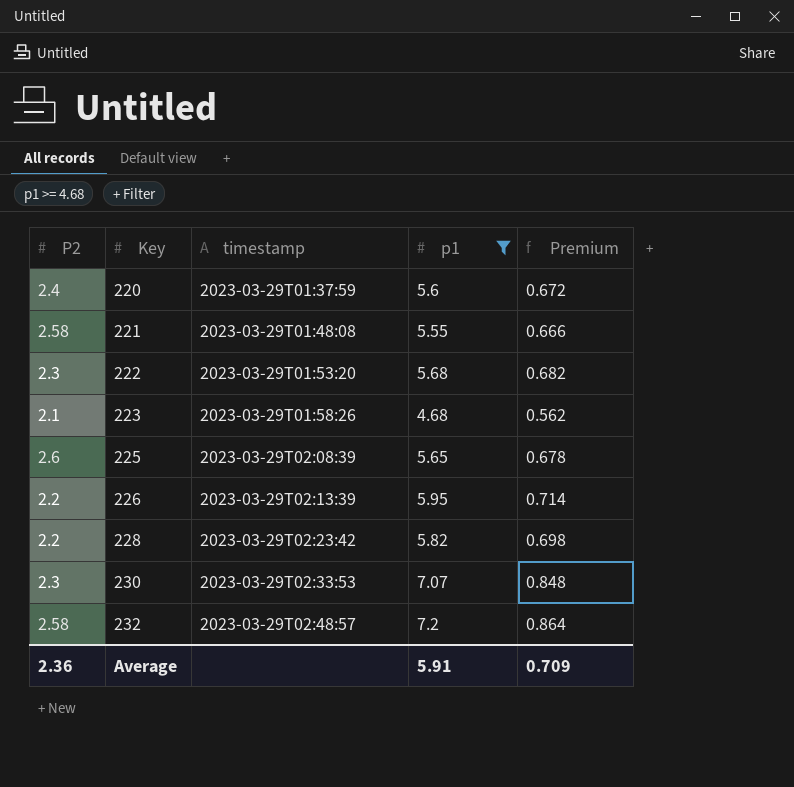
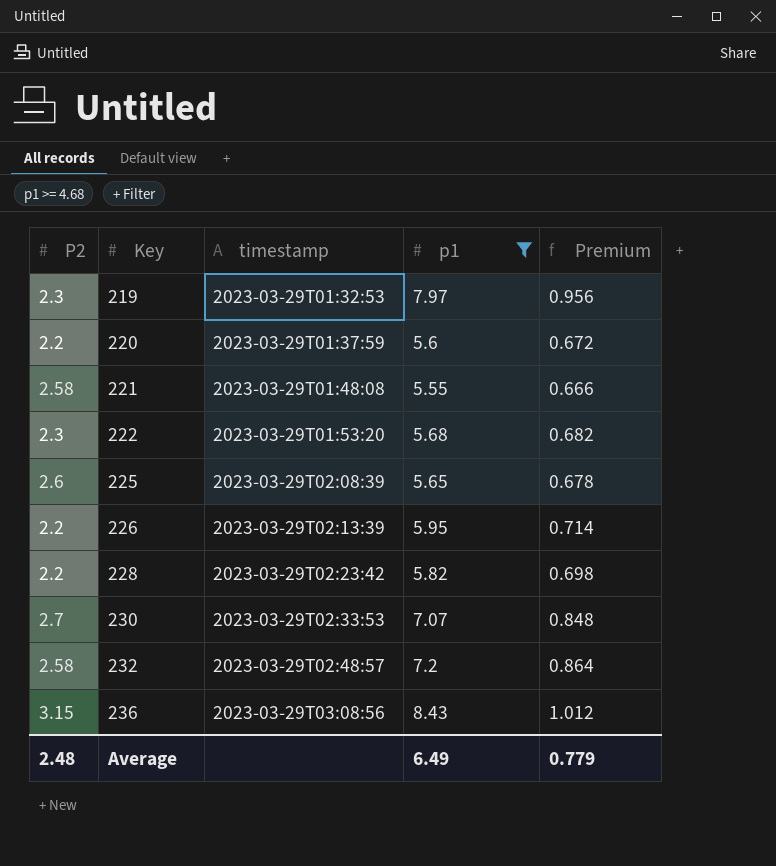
row 223: 2.1 | 2023-03-29T01:58:26 | 4.68 | 0.562 -> none
row 219: none -> 2.3 | 2023-03-29T01:32:53 | 7.97 | 0.956
220 | P2: 2.4 -> 2.2
230 | P2: 2.3 -> 2.7
row 236: none -> 3.15 | 2023-03-29T03:08:56 | 8.43 | 1.012
Average | P2: 2.36 -> 2.48
Average | p1: 5.91 -> 6.49
Average | Premium: 0.709 -> 0.779

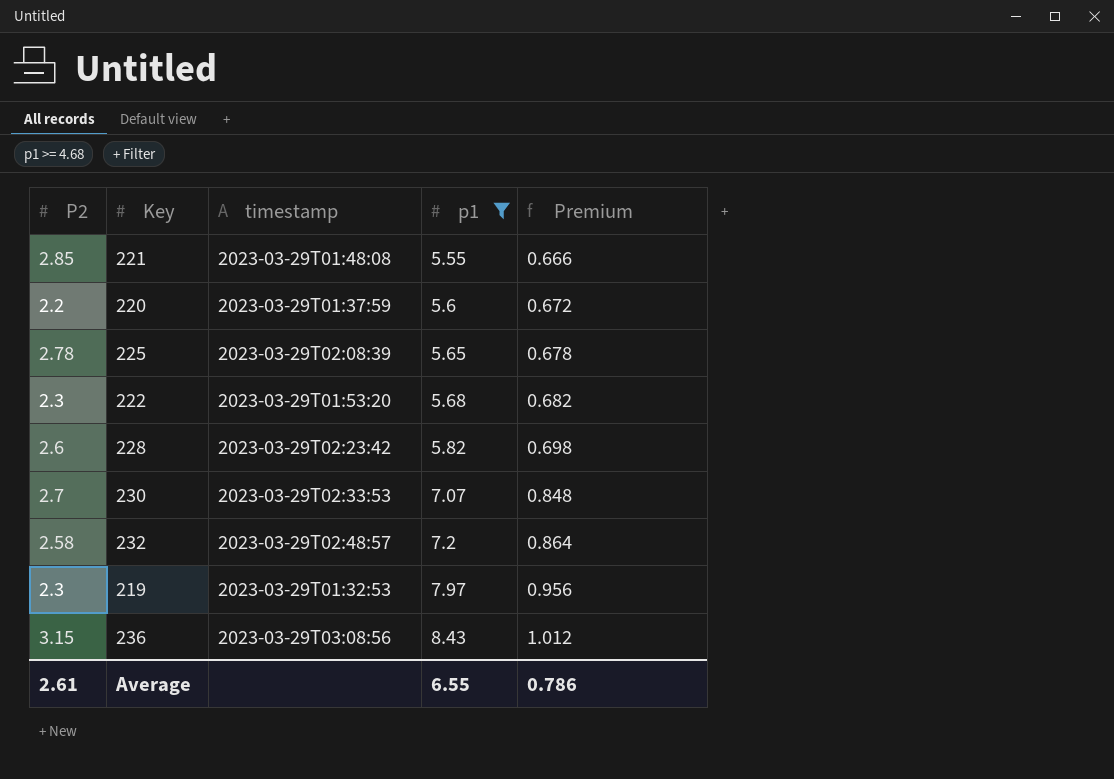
row order: Key ascending -> p1 ascending
row 226: 2.2 | 2023-03-29T02:13:39 | 5.95 | 0.714 -> none
221 | P2: 2.58 -> 2.85
225 | P2: 2.6 -> 2.78
228 | P2: 2.2 -> 2.6
Average | P2: 2.48 -> 2.61
Average | p1: 6.49 -> 6.55
Average | Premium: 0.779 -> 0.786

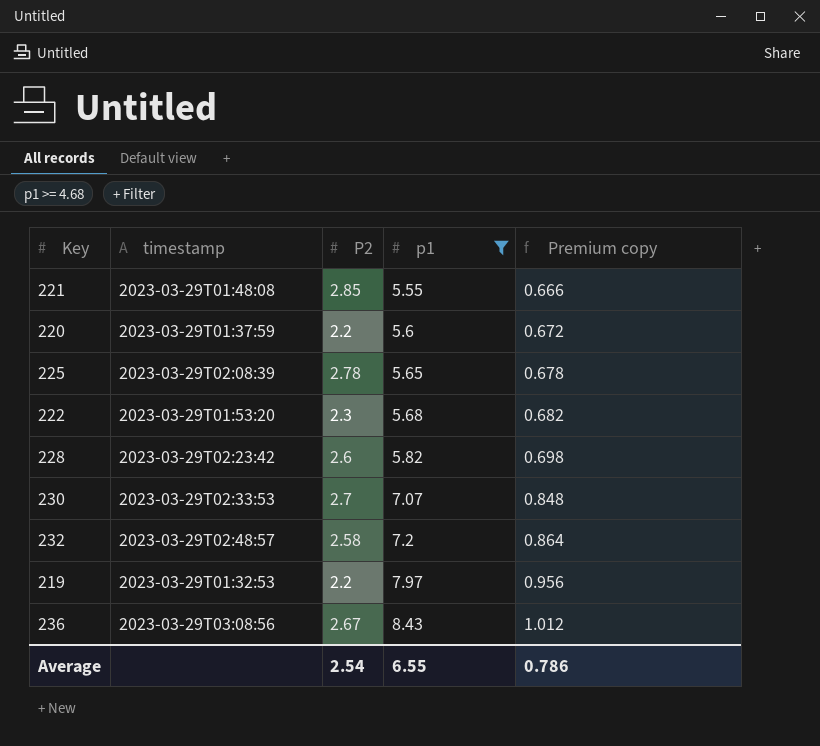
column P2 | position: 1 -> 3
column name: Premium -> Premium copy
219 | P2: 2.3 -> 2.2
236 | P2: 3.15 -> 2.67
Average | P2: 2.61 -> 2.54

